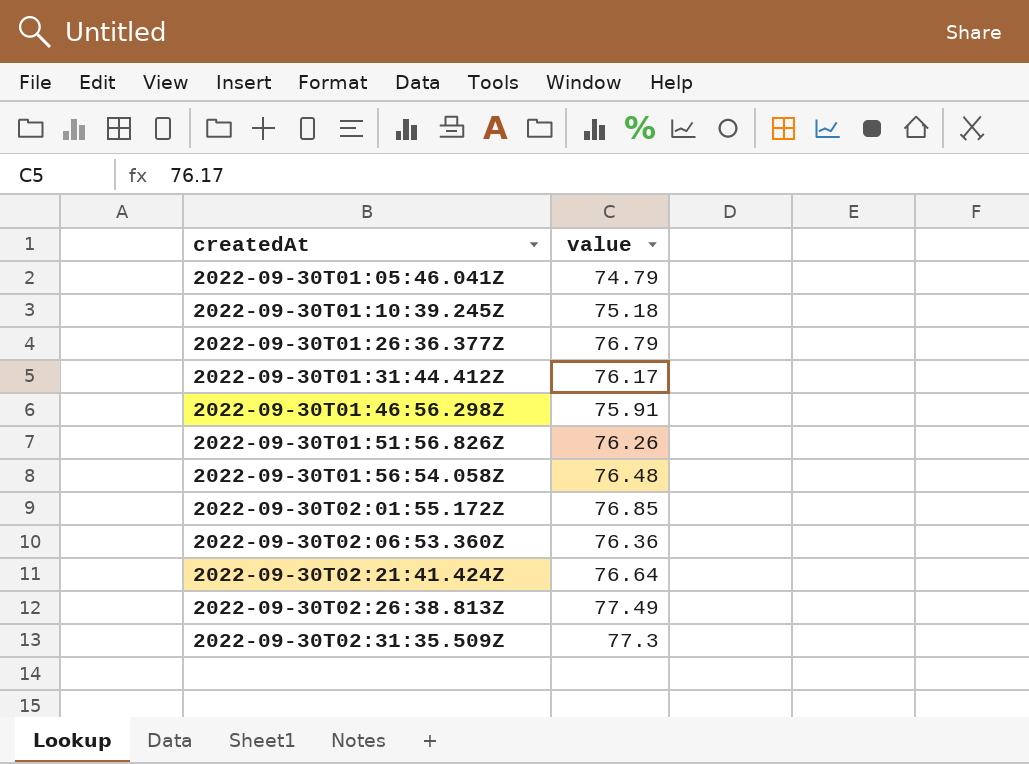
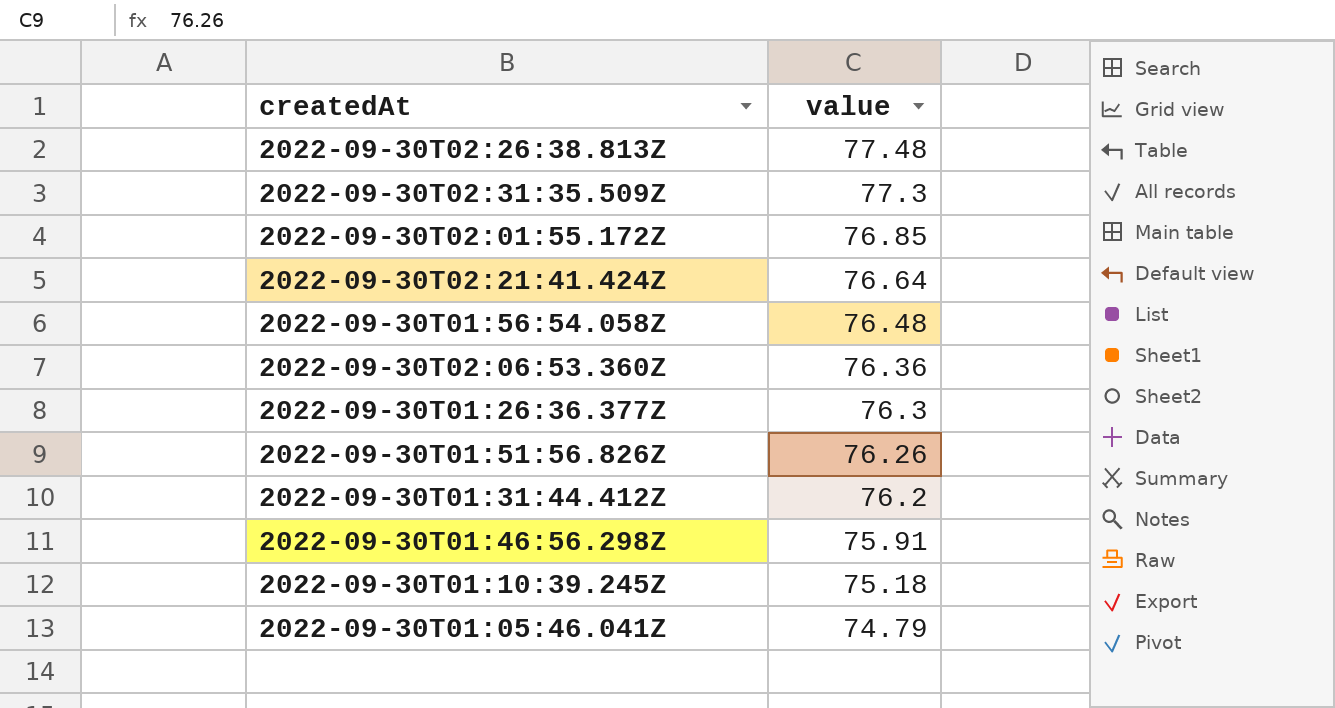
row order: createdAt ascending -> value descending
2022-09-30T02:26:38.813Z | value: 77.49 -> 77.48
2022-09-30T01:26:36.377Z | value: 76.79 -> 76.3
2022-09-30T01:31:44.412Z | value: 76.17 -> 76.2

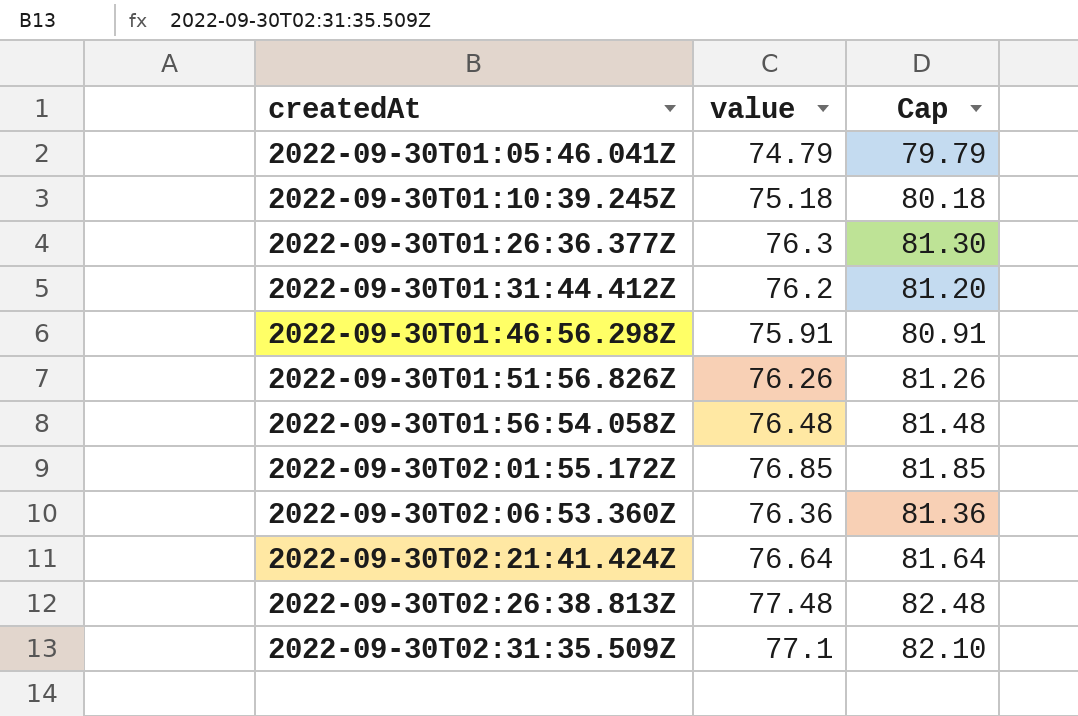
row order: value descending -> createdAt ascending
column Cap | formula: none -> [value] + 5
2022-09-30T02:31:35.509Z | value: 77.3 -> 77.1

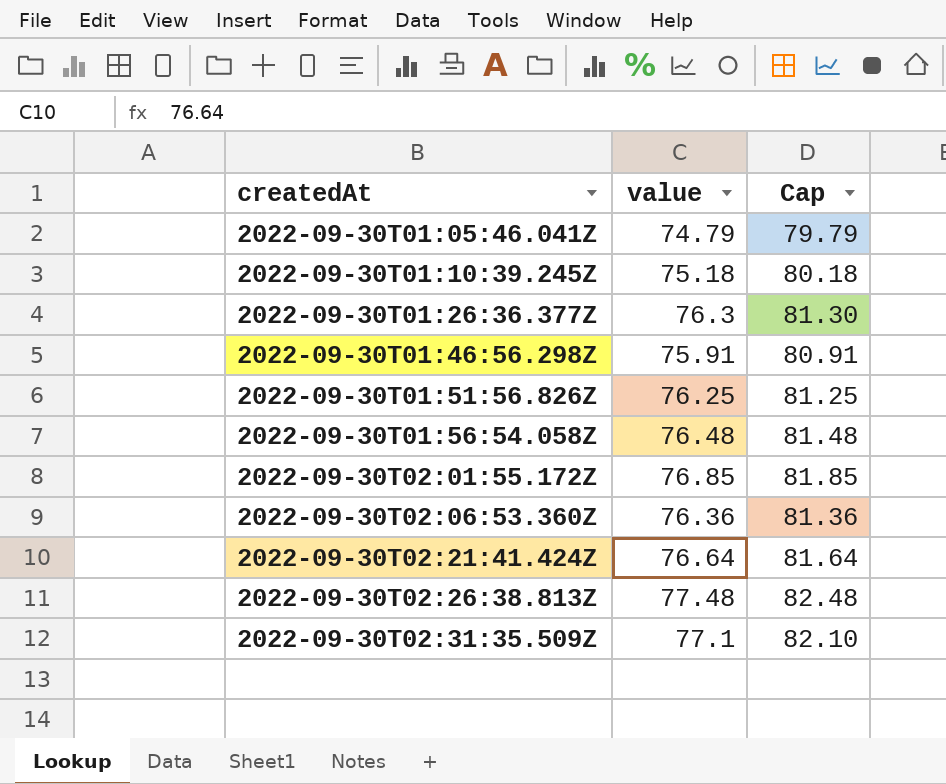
row 2022-09-30T01:31:44.412Z: 76.2 | 81.20 -> none
2022-09-30T01:51:56.826Z | value: 76.26 -> 76.25
2022-09-30T01:51:56.826Z | Cap: 81.26 -> 81.25

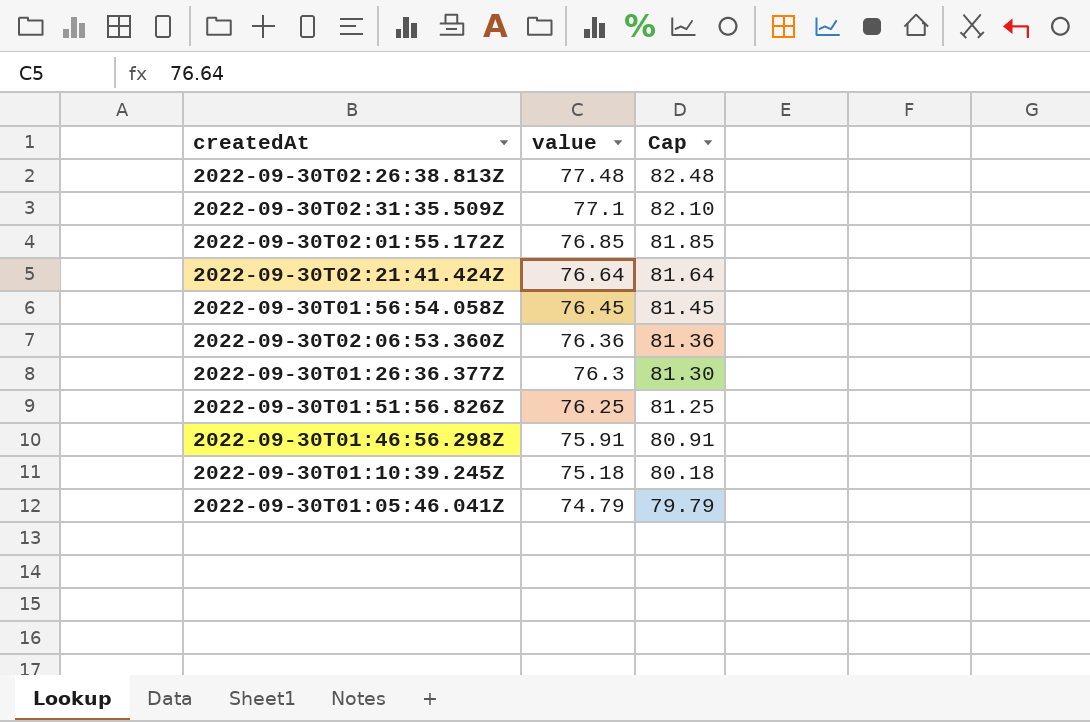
row order: createdAt ascending -> value descending
2022-09-30T01:56:54.058Z | value: 76.48 -> 76.45
2022-09-30T01:56:54.058Z | Cap: 81.48 -> 81.45

